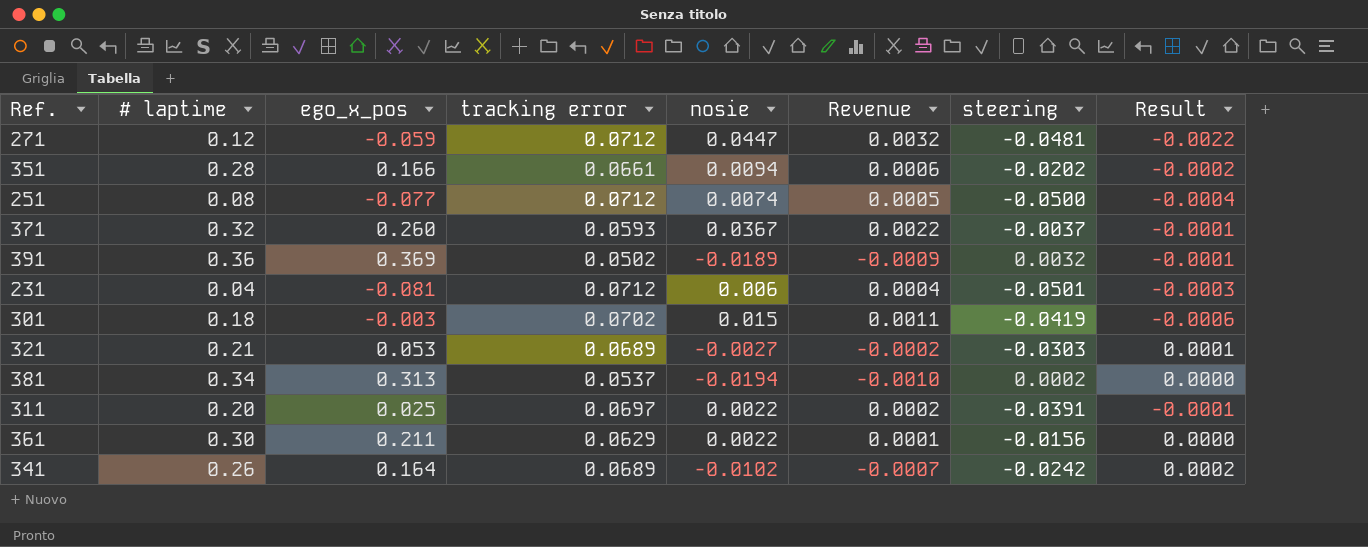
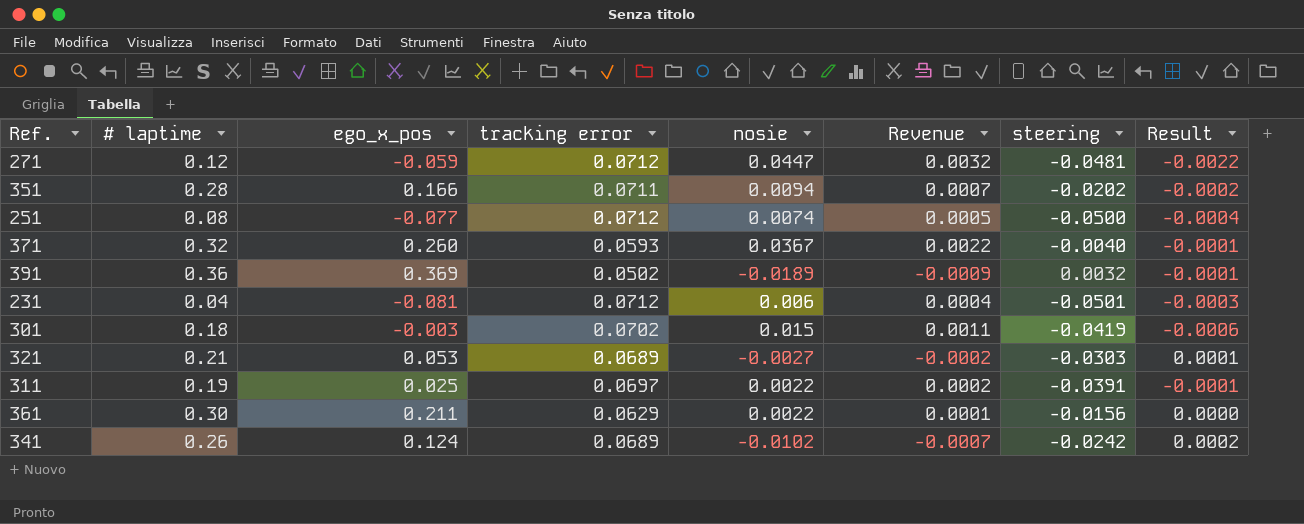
row 381: 0.34 | 0.313 | 0.0537 | -0.0194 | -0.0010 | 0.0002 | 0.0000 -> none
351 | tracking error: 0.0661 -> 0.0711
351 | Revenue: 0.0006 -> 0.0007
371 | steering: -0.0037 -> -0.0040
311 | # laptime: 0.20 -> 0.19
341 | ego_x_pos: 0.164 -> 0.124

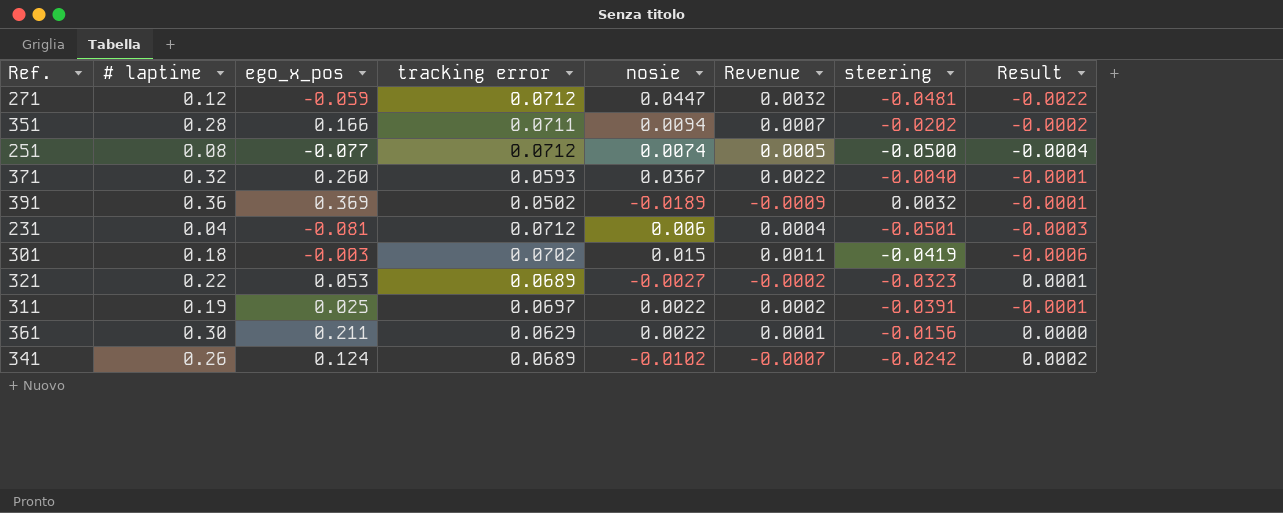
321 | # laptime: 0.21 -> 0.22
321 | steering: -0.0303 -> -0.0323

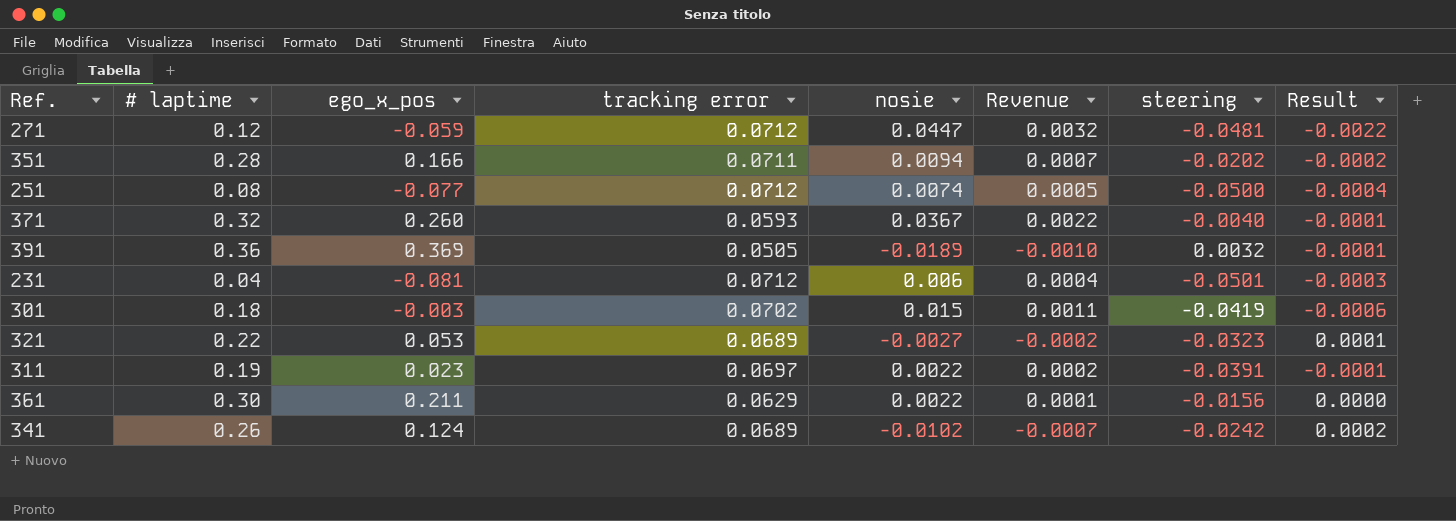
391 | tracking error: 0.0502 -> 0.0505
391 | Revenue: -0.0009 -> -0.0010
311 | ego_x_pos: 0.025 -> 0.023

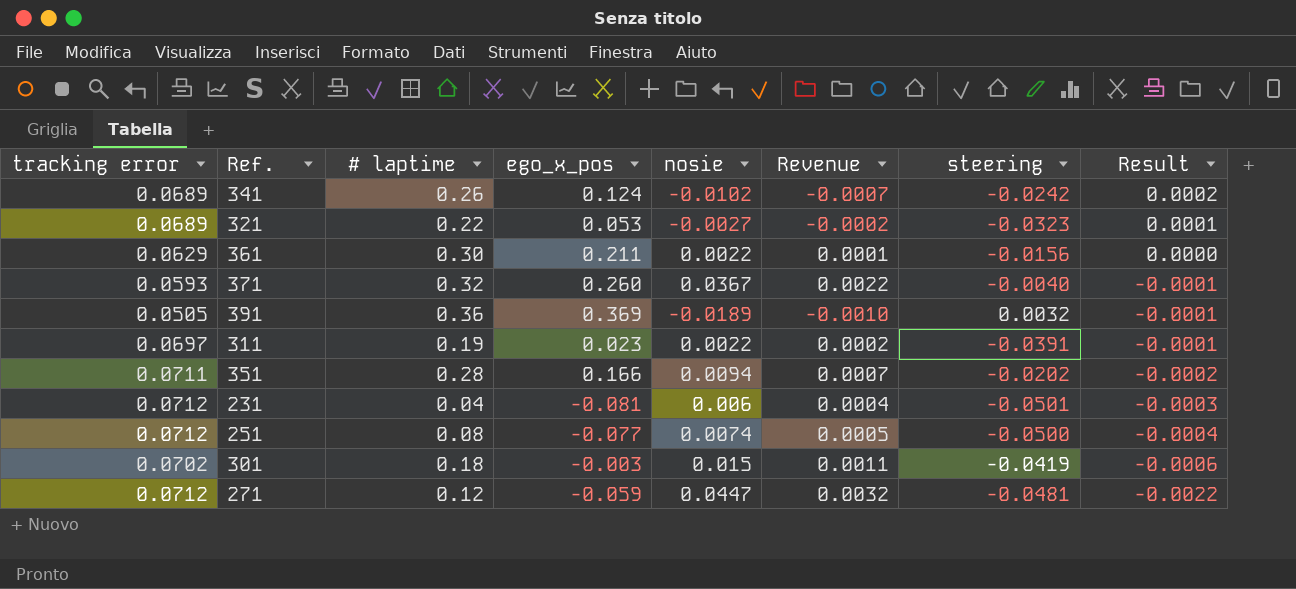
row order: none -> Result descending
column tracking error | position: 4 -> 1

